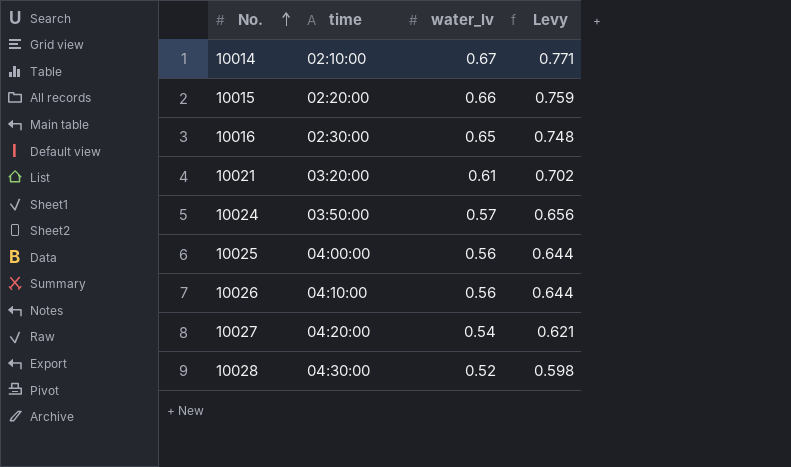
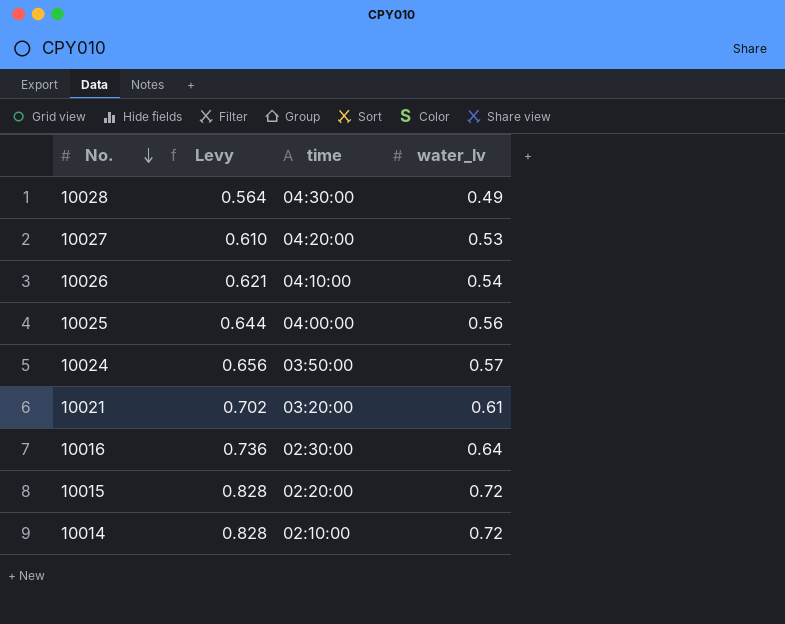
row order: No. ascending -> No. descending
column Levy | position: 4 -> 2
10028 | Levy: 0.598 -> 0.564
10028 | water_lv: 0.52 -> 0.49
10027 | Levy: 0.621 -> 0.610
10027 | water_lv: 0.54 -> 0.53
10026 | Levy: 0.644 -> 0.621
10026 | water_lv: 0.56 -> 0.54
10016 | Levy: 0.748 -> 0.736
10016 | water_lv: 0.65 -> 0.64
10015 | Levy: 0.759 -> 0.828
10015 | water_lv: 0.66 -> 0.72
10014 | Levy: 0.771 -> 0.828
10014 | water_lv: 0.67 -> 0.72

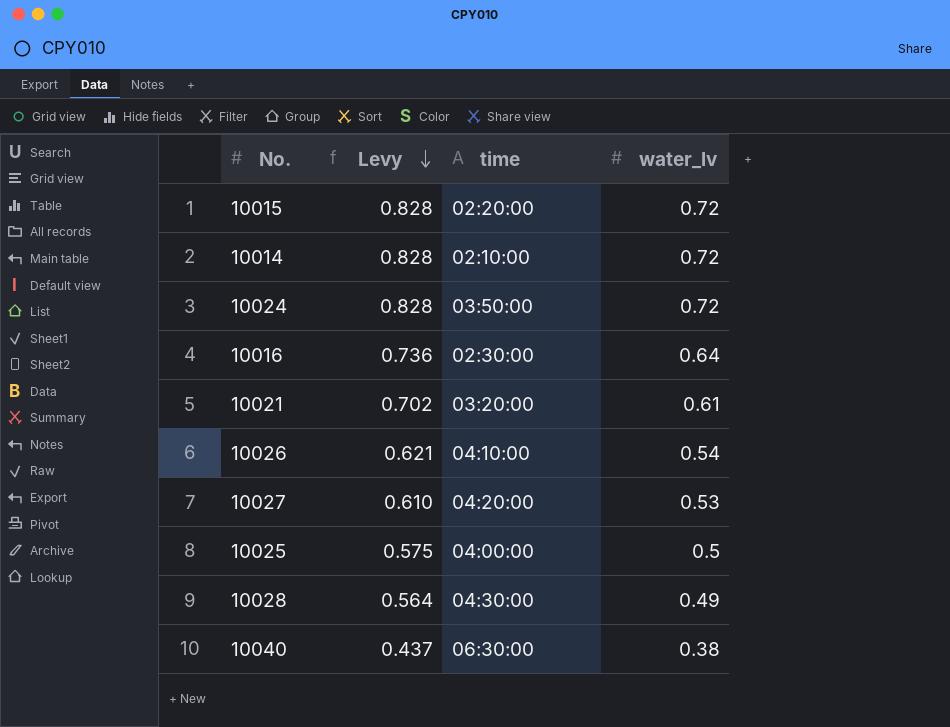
row order: No. descending -> Levy descending
10024 | Levy: 0.656 -> 0.828
10024 | water_lv: 0.57 -> 0.72
10025 | Levy: 0.644 -> 0.575
10025 | water_lv: 0.56 -> 0.5
row 10040: none -> 0.437 | 06:30:00 | 0.38

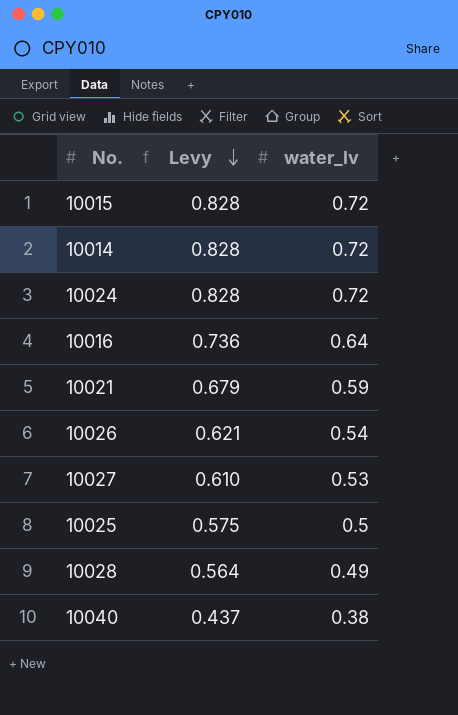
column time | position: 3 -> none
10021 | Levy: 0.702 -> 0.679
10021 | water_lv: 0.61 -> 0.59

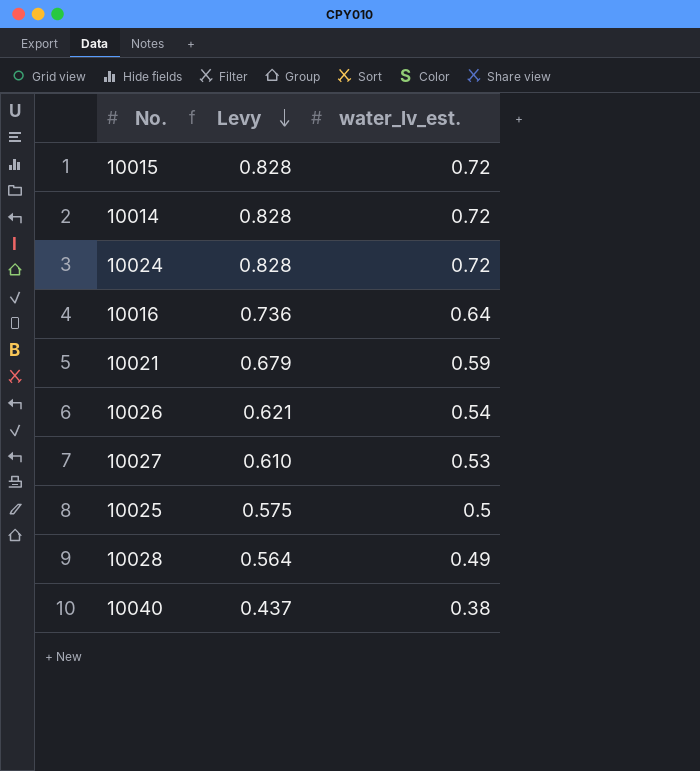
column name: water_lv -> water_lv_est.

